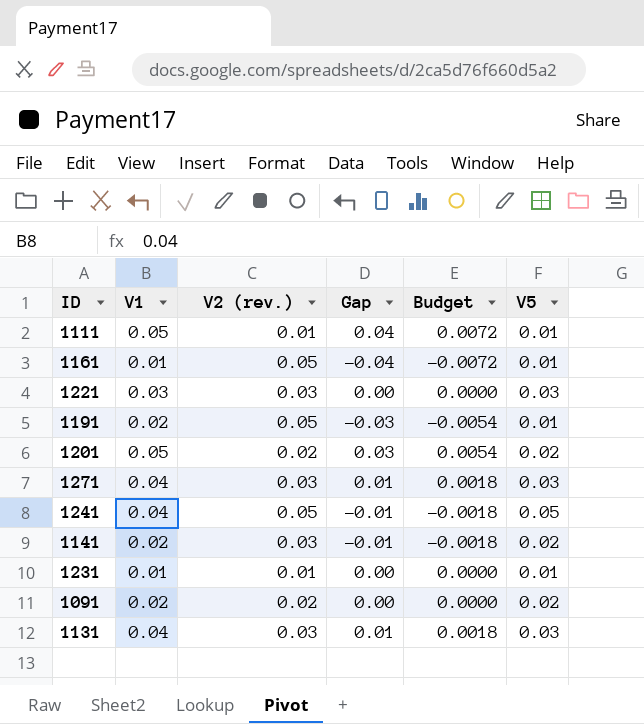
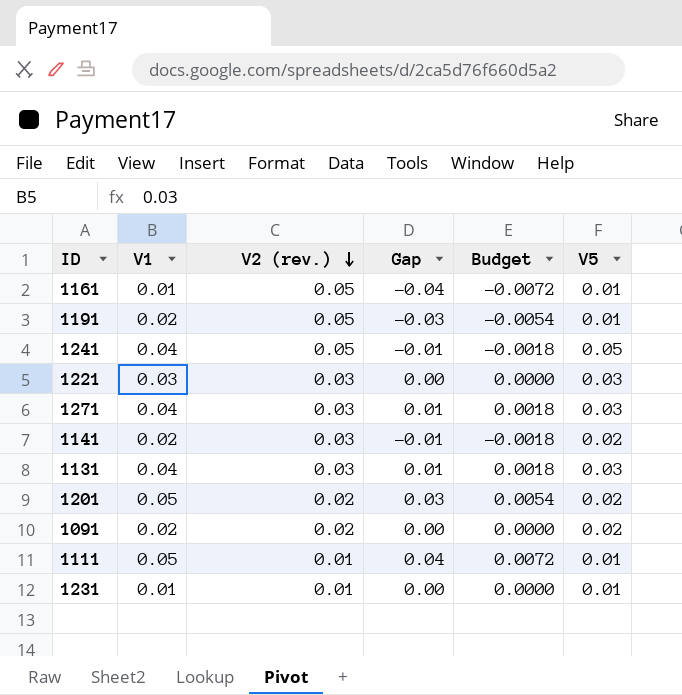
row order: none -> V2 (rev.) descending

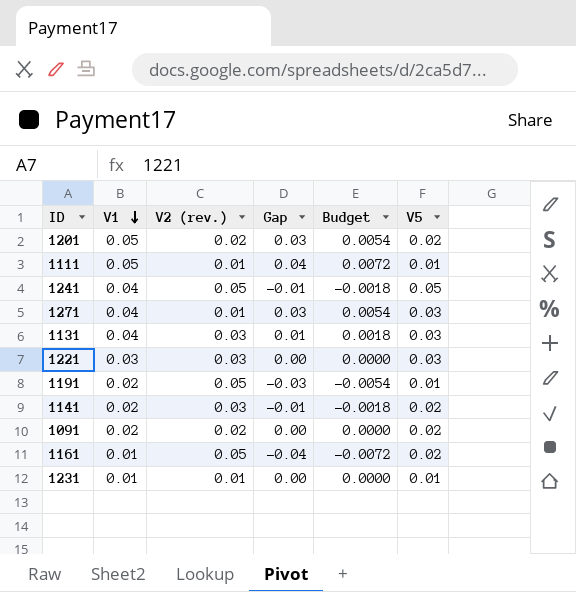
row order: V2 (rev.) descending -> V1 descending
1271 | V2 (rev.): 0.03 -> 0.01
1271 | Gap: 0.01 -> 0.03
1271 | Budget: 0.0018 -> 0.0054
1161 | V5: 0.01 -> 0.02

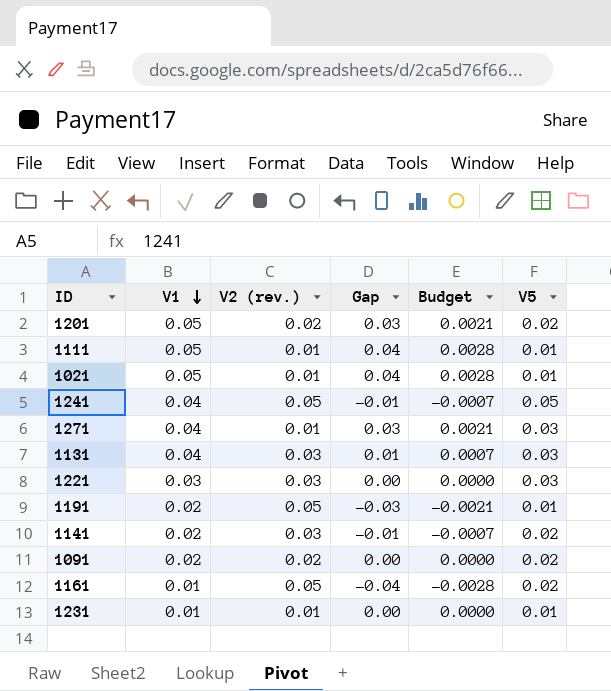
column Budget | formula: [Gap] * 0.18 -> [Gap] * 0.07
row 1021: none -> 0.05 | 0.01 | 0.04 | 0.0028 | 0.01

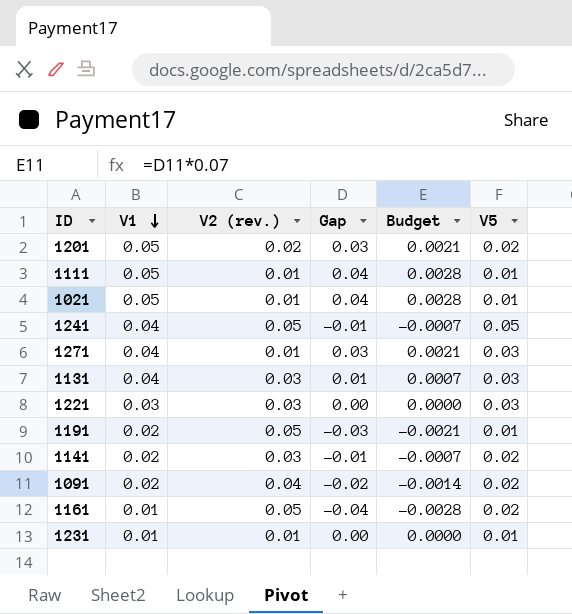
1091 | V2 (rev.): 0.02 -> 0.04
1091 | Gap: 0.00 -> -0.02
1091 | Budget: 0.0000 -> -0.0014

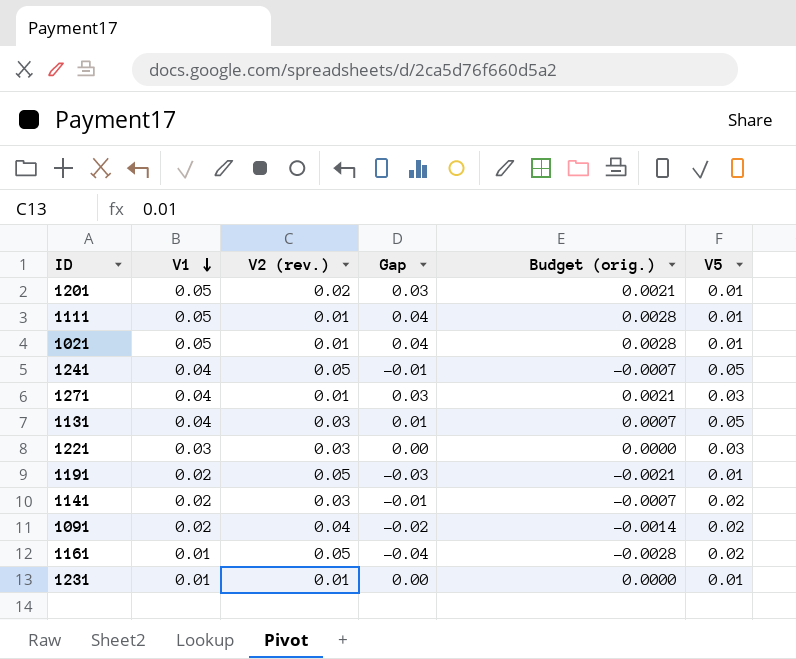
column name: Budget -> Budget (orig.)
1201 | V5: 0.02 -> 0.01
1131 | V5: 0.03 -> 0.05

